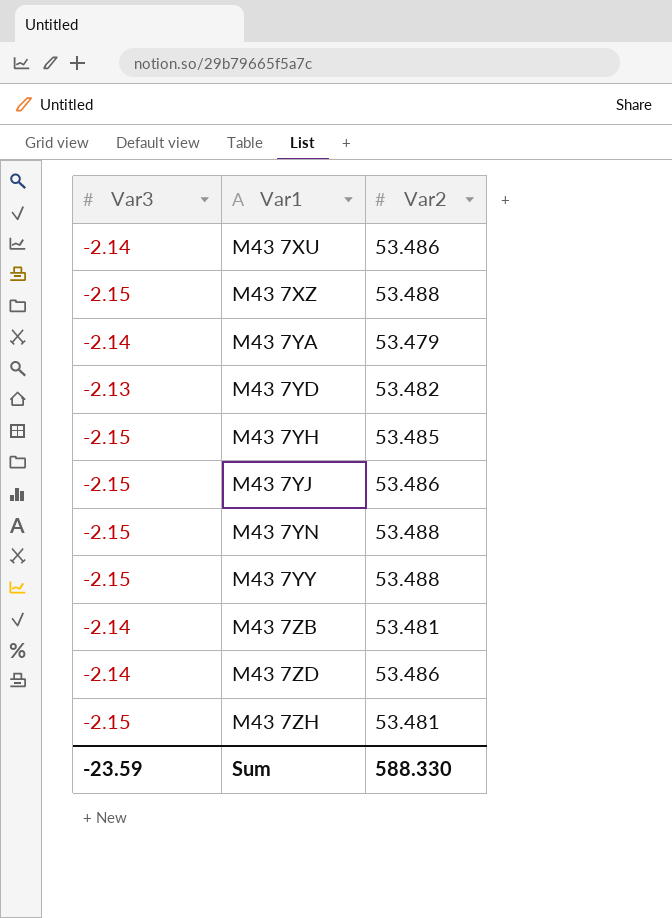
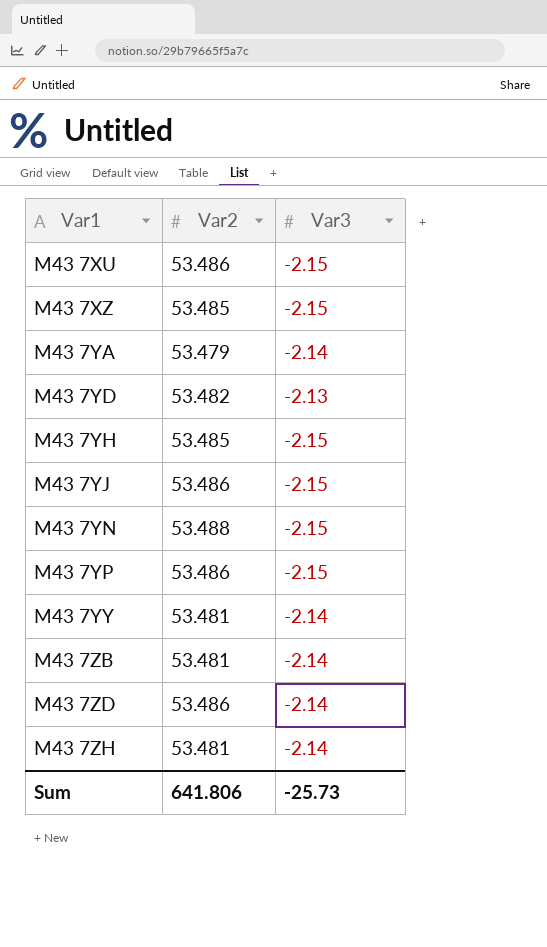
column Var3 | position: 1 -> 3
M43 7XU | Var3: -2.14 -> -2.15
M43 7XZ | Var2: 53.488 -> 53.485
row M43 7YP: none -> 53.486 | -2.15
M43 7YY | Var2: 53.488 -> 53.481
M43 7YY | Var3: -2.15 -> -2.14
M43 7ZH | Var3: -2.15 -> -2.14
Sum | Var2: 588.330 -> 641.806
Sum | Var3: -23.59 -> -25.73

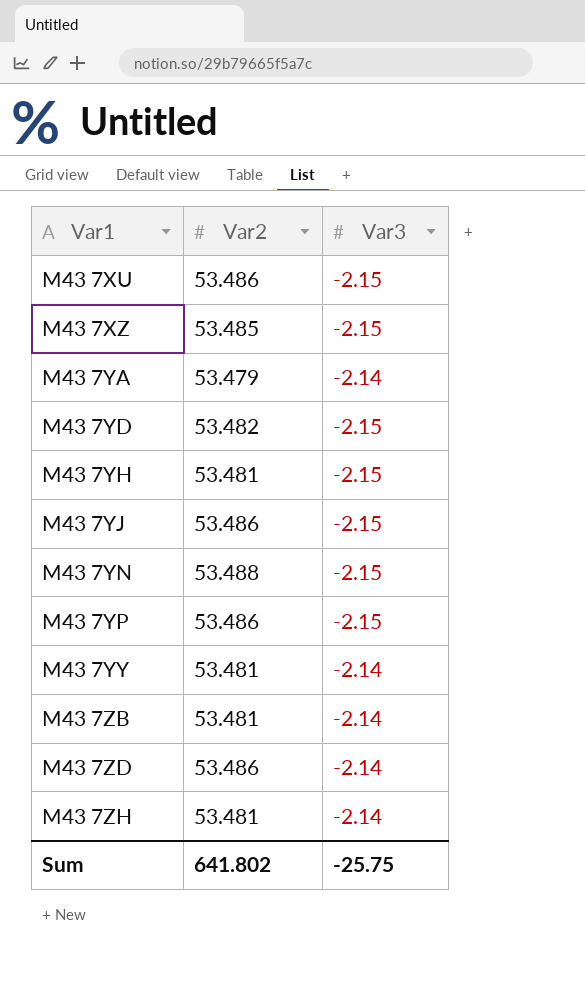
M43 7YD | Var3: -2.13 -> -2.15
M43 7YH | Var2: 53.485 -> 53.481
Sum | Var2: 641.806 -> 641.802
Sum | Var3: -25.73 -> -25.75

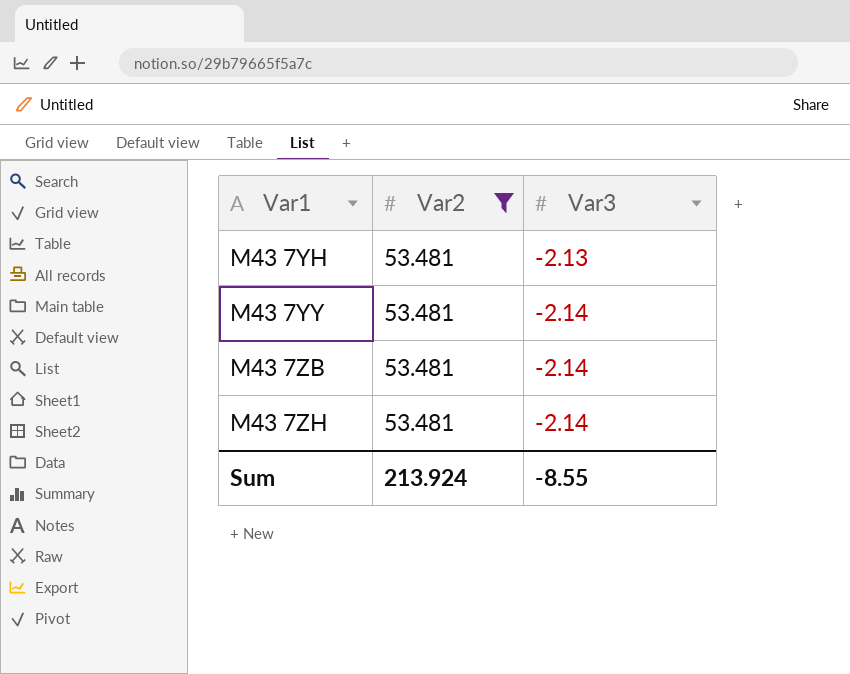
filter: none -> Var2 = 53.481
M43 7YH | Var3: -2.15 -> -2.13
Sum | Var2: 641.802 -> 213.924
Sum | Var3: -25.75 -> -8.55

